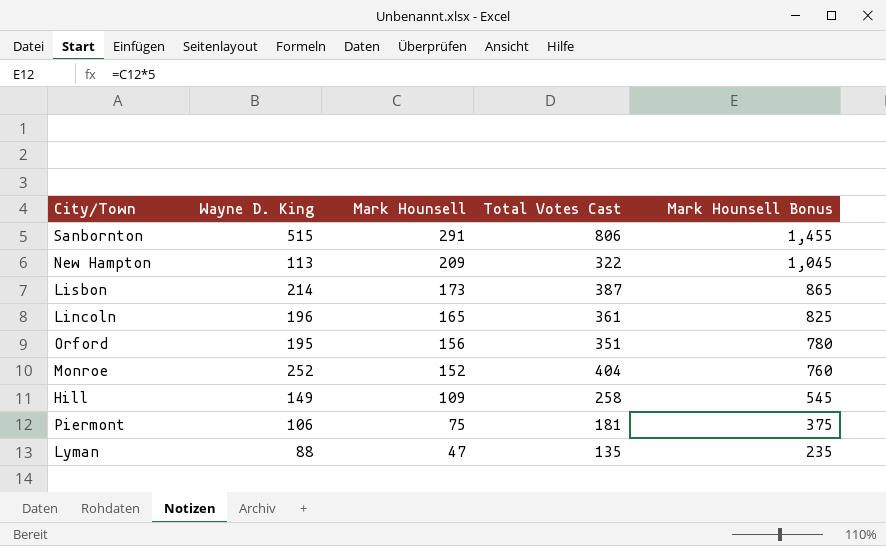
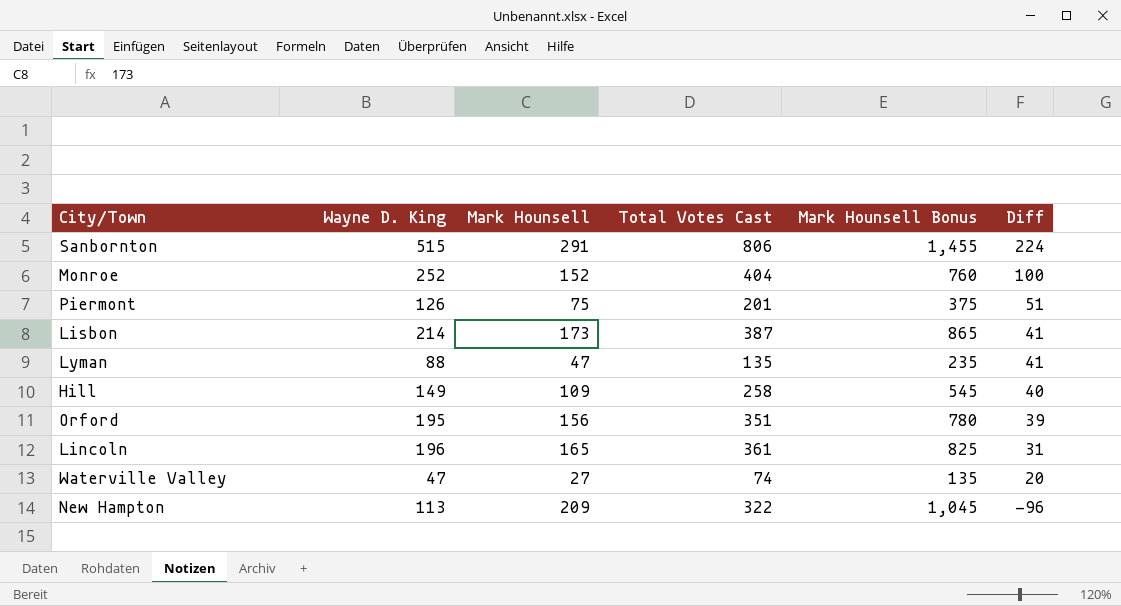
row order: Mark Hounsell descending -> Diff descending
column Diff | formula: none -> [Wayne D. King] - [Mark Hounsell]
Piermont | Wayne D. King: 106 -> 126
Piermont | Total Votes Cast: 181 -> 201
row Waterville Valley: none -> 47 | 27 | 74 | 135 | 20

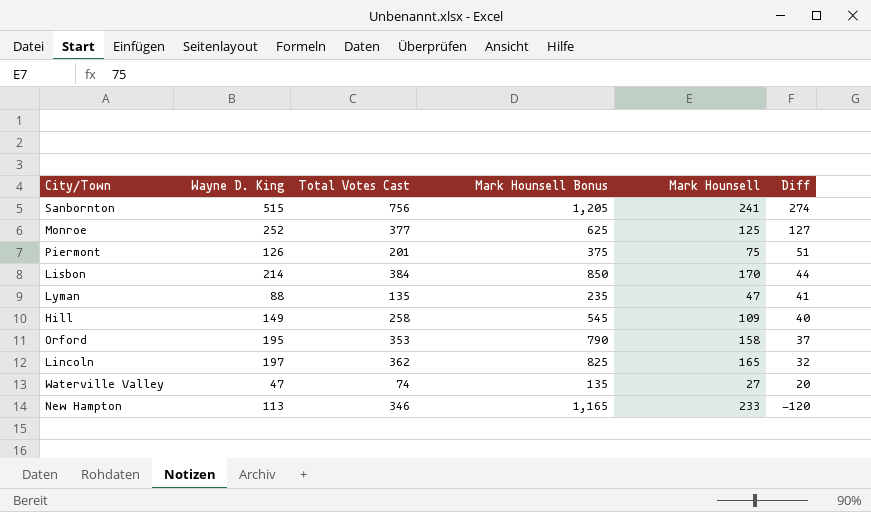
column Mark Hounsell | position: 3 -> 5
Sanbornton | Total Votes Cast: 806 -> 756
Sanbornton | Mark Hounsell Bonus: 1,455 -> 1,205
Sanbornton | Mark Hounsell: 291 -> 241
Sanbornton | Diff: 224 -> 274
Monroe | Total Votes Cast: 404 -> 377
Monroe | Mark Hounsell Bonus: 760 -> 625
Monroe | Mark Hounsell: 152 -> 125
Monroe | Diff: 100 -> 127
Lisbon | Total Votes Cast: 387 -> 384
Lisbon | Mark Hounsell Bonus: 865 -> 850
Lisbon | Mark Hounsell: 173 -> 170
Lisbon | Diff: 41 -> 44
Orford | Total Votes Cast: 351 -> 353
Orford | Mark Hounsell Bonus: 780 -> 790
Orford | Mark Hounsell: 156 -> 158
Orford | Diff: 39 -> 37
Lincoln | Wayne D. King: 196 -> 197
Lincoln | Total Votes Cast: 361 -> 362
Lincoln | Diff: 31 -> 32
New Hampton | Total Votes Cast: 322 -> 346
New Hampton | Mark Hounsell Bonus: 1,045 -> 1,165
New Hampton | Mark Hounsell: 209 -> 233
New Hampton | Diff: -96 -> -120

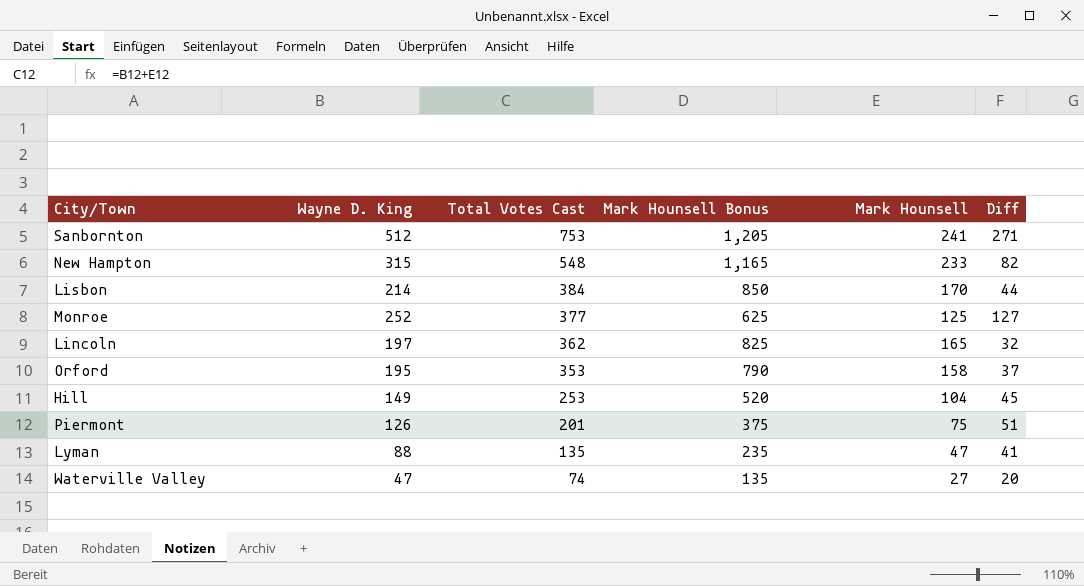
row order: Diff descending -> Total Votes Cast descending
Sanbornton | Wayne D. King: 515 -> 512
Sanbornton | Total Votes Cast: 756 -> 753
Sanbornton | Diff: 274 -> 271
New Hampton | Wayne D. King: 113 -> 315
New Hampton | Total Votes Cast: 346 -> 548
New Hampton | Diff: -120 -> 82
Hill | Total Votes Cast: 258 -> 253
Hill | Mark Hounsell Bonus: 545 -> 520
Hill | Mark Hounsell: 109 -> 104
Hill | Diff: 40 -> 45

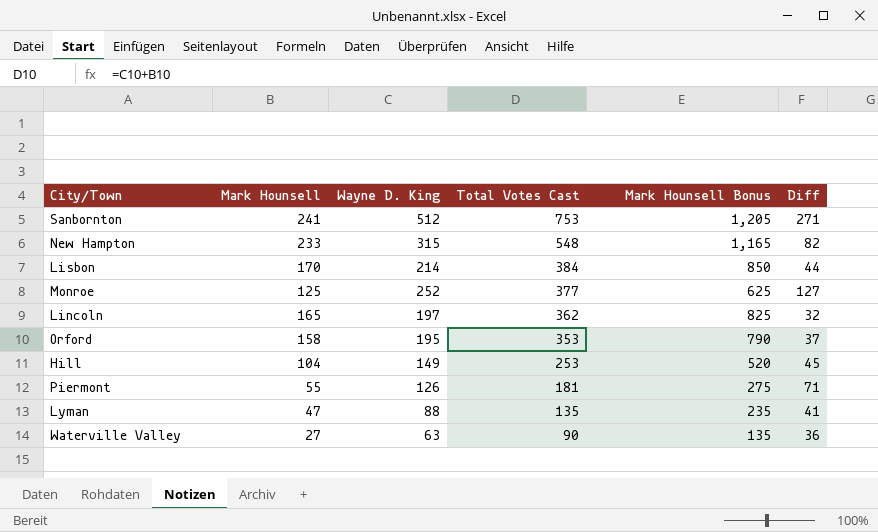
column Mark Hounsell | position: 5 -> 2
Piermont | Mark Hounsell: 75 -> 55
Piermont | Total Votes Cast: 201 -> 181
Piermont | Mark Hounsell Bonus: 375 -> 275
Piermont | Diff: 51 -> 71
Waterville Valley | Wayne D. King: 47 -> 63
Waterville Valley | Total Votes Cast: 74 -> 90
Waterville Valley | Diff: 20 -> 36

